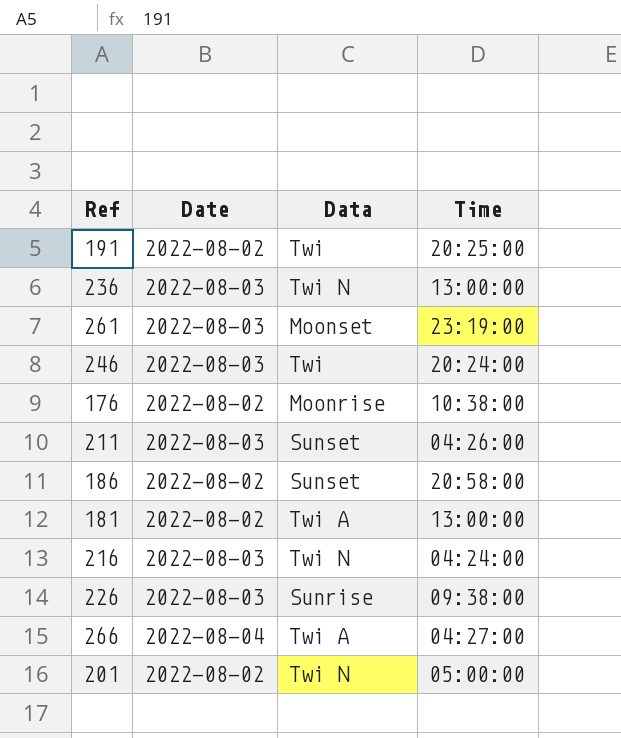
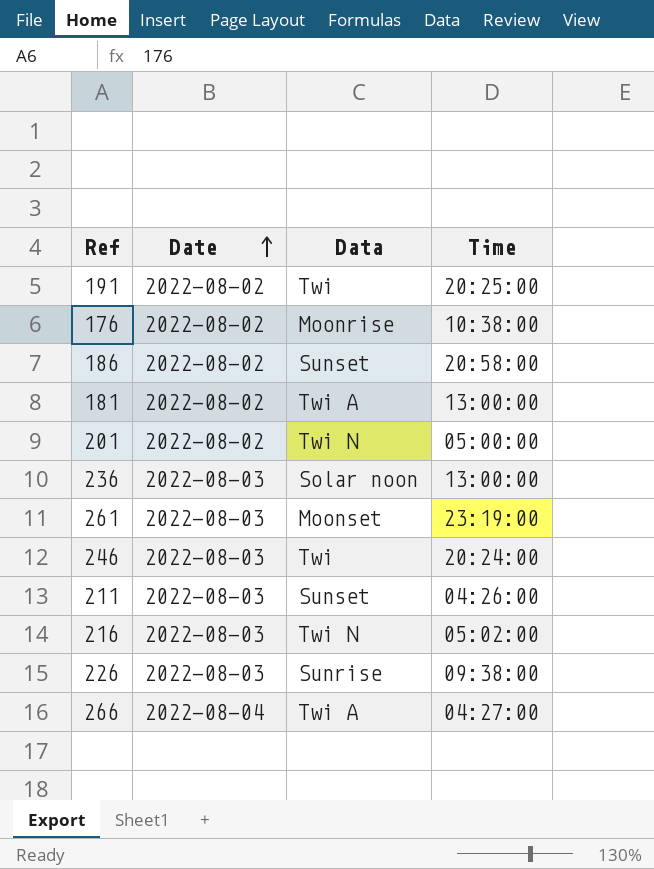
row order: none -> Date ascending
236 | Data: Twi N -> Solar noon
216 | Time: 04:24:00 -> 05:02:00

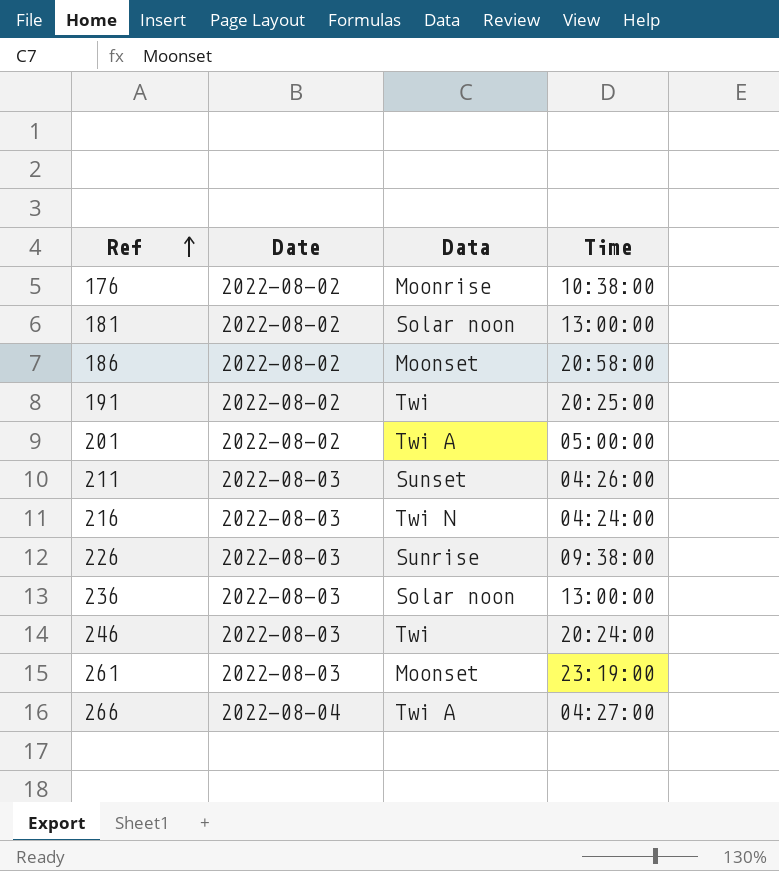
row order: Date ascending -> Ref ascending
181 | Data: Twi A -> Solar noon
186 | Data: Sunset -> Moonset
201 | Data: Twi N -> Twi A
216 | Time: 05:02:00 -> 04:24:00

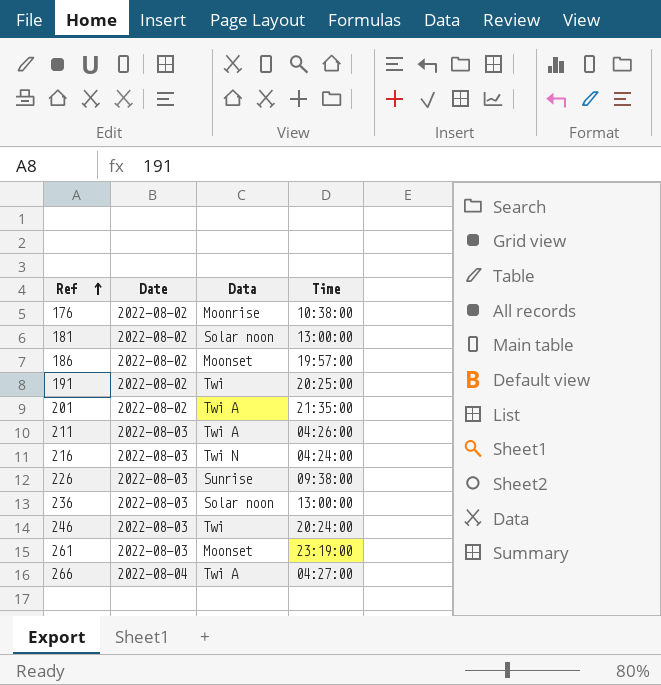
186 | Time: 20:58:00 -> 19:57:00
201 | Time: 05:00:00 -> 21:35:00
211 | Data: Sunset -> Twi A

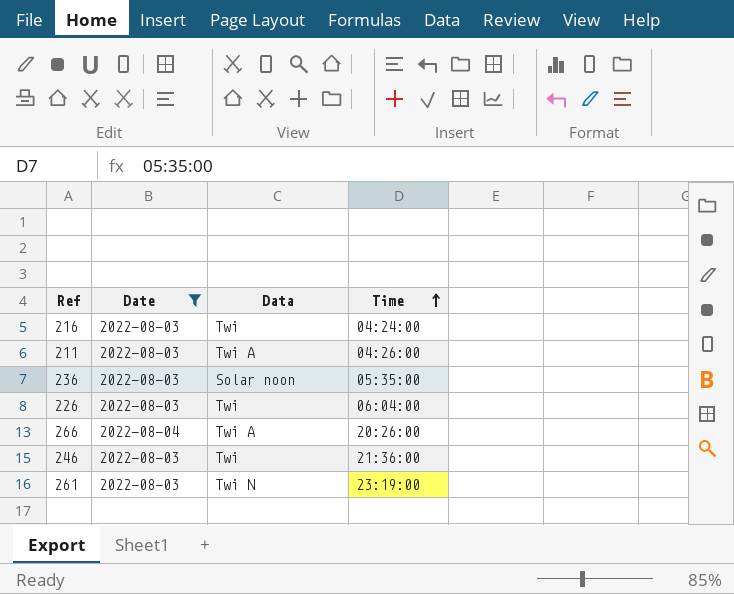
filter: none -> Date != 2022-08-02
row order: Ref ascending -> Time ascending
216 | Data: Twi N -> Twi
236 | Time: 13:00:00 -> 05:35:00
226 | Data: Sunrise -> Twi
226 | Time: 09:38:00 -> 06:04:00
266 | Time: 04:27:00 -> 20:26:00
246 | Time: 20:24:00 -> 21:36:00
261 | Data: Moonset -> Twi N

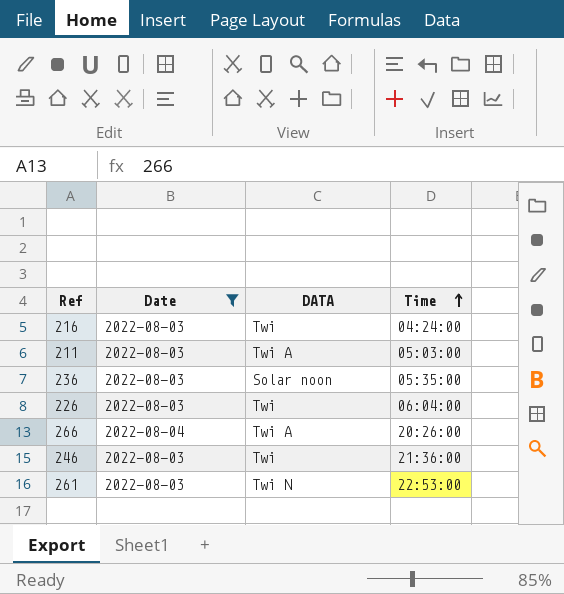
column name: Data -> DATA
211 | Time: 04:26:00 -> 05:03:00
261 | Time: 23:19:00 -> 22:53:00

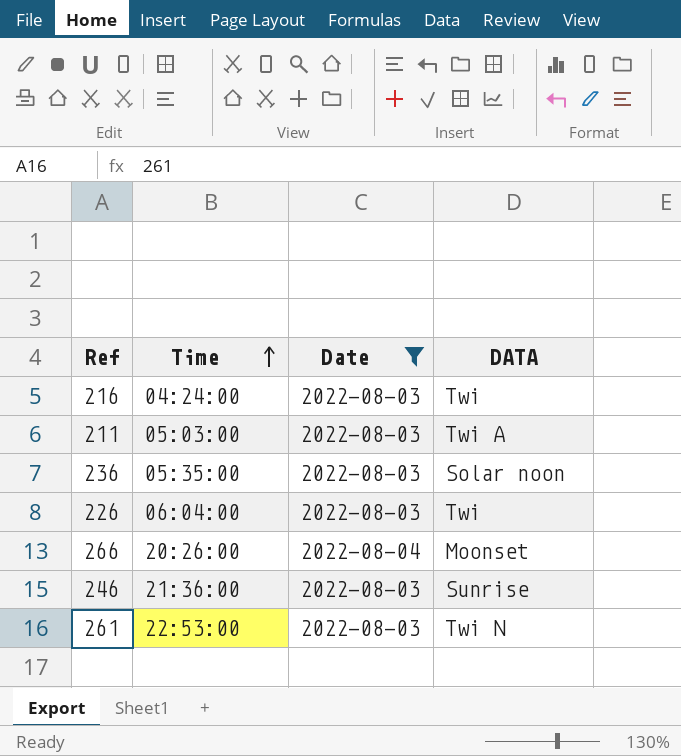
column Time | position: 4 -> 2
266 | DATA: Twi A -> Moonset
246 | DATA: Twi -> Sunrise

